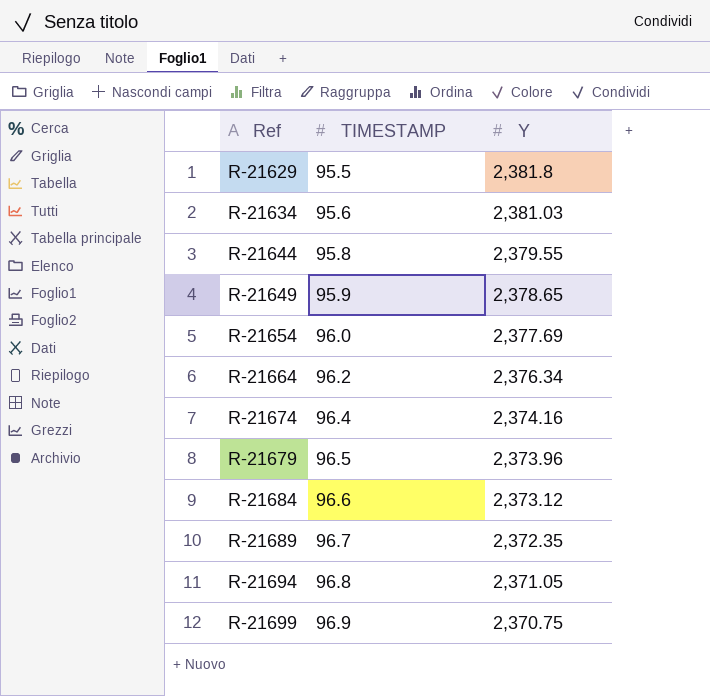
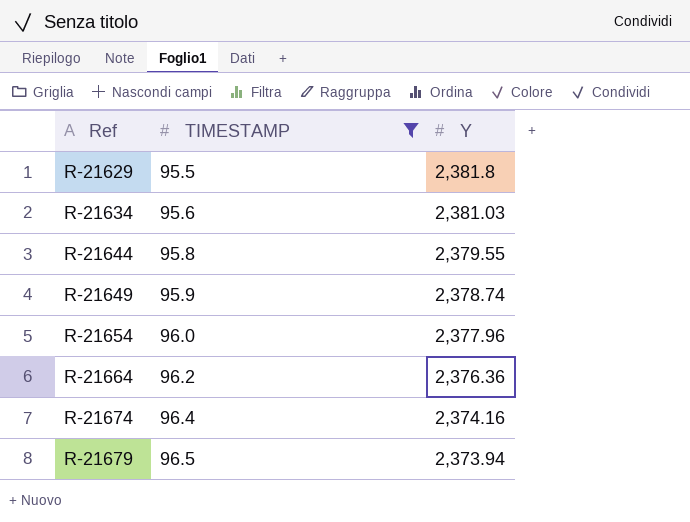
filter: none -> TIMESTAMP <= 96.5
R-21649 | Y: 2,378.65 -> 2,378.74
R-21654 | Y: 2,377.69 -> 2,377.96
R-21664 | Y: 2,376.34 -> 2,376.36
R-21679 | Y: 2,373.96 -> 2,373.94

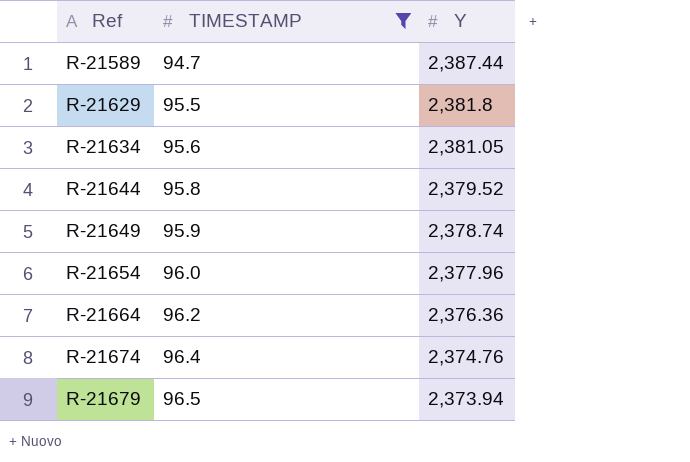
row R-21589: none -> 94.7 | 2,387.44
R-21634 | Y: 2,381.03 -> 2,381.05
R-21644 | Y: 2,379.55 -> 2,379.52
R-21674 | Y: 2,374.16 -> 2,374.76

